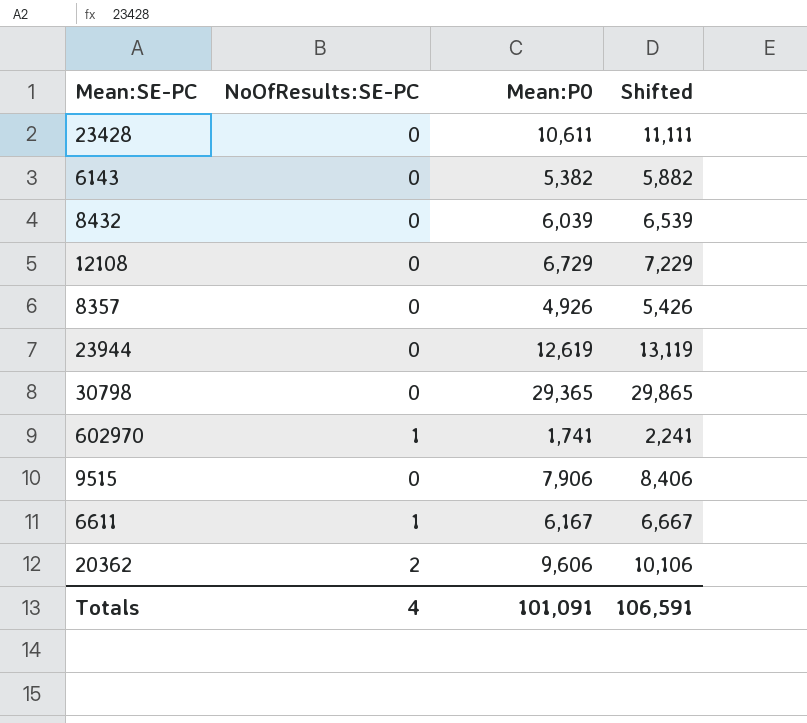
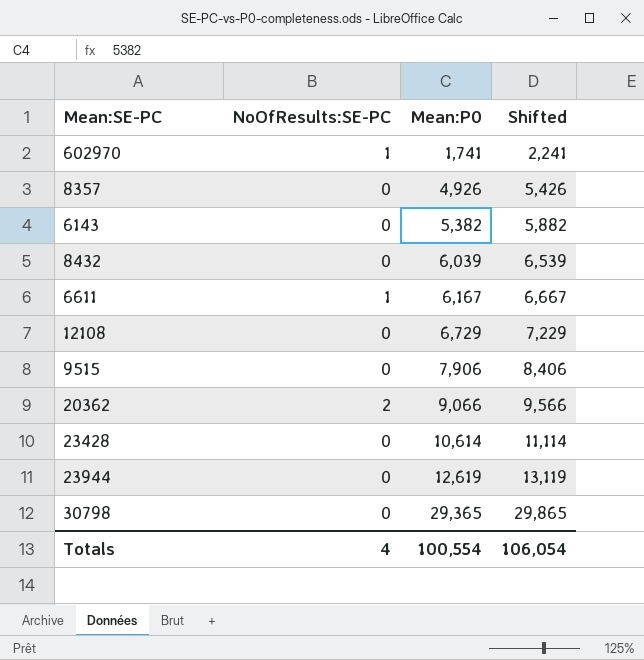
row order: none -> Mean:P0 ascending
20362 | Mean:P0: 9,606 -> 9,066
20362 | Shifted: 10,106 -> 9,566
23428 | Mean:P0: 10,611 -> 10,614
23428 | Shifted: 11,111 -> 11,114
Totals | Mean:P0: 101,091 -> 100,554
Totals | Shifted: 106,591 -> 106,054

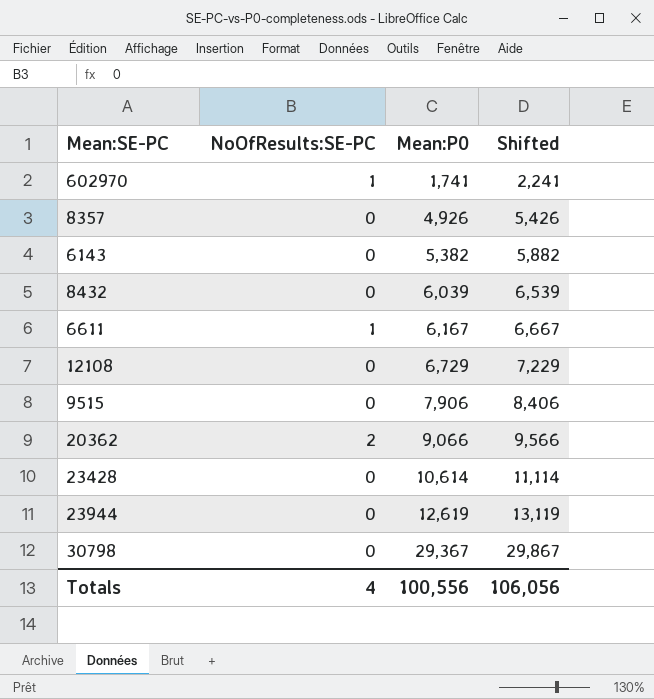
30798 | Mean:P0: 29,365 -> 29,367
30798 | Shifted: 29,865 -> 29,867
Totals | Mean:P0: 100,554 -> 100,556
Totals | Shifted: 106,054 -> 106,056

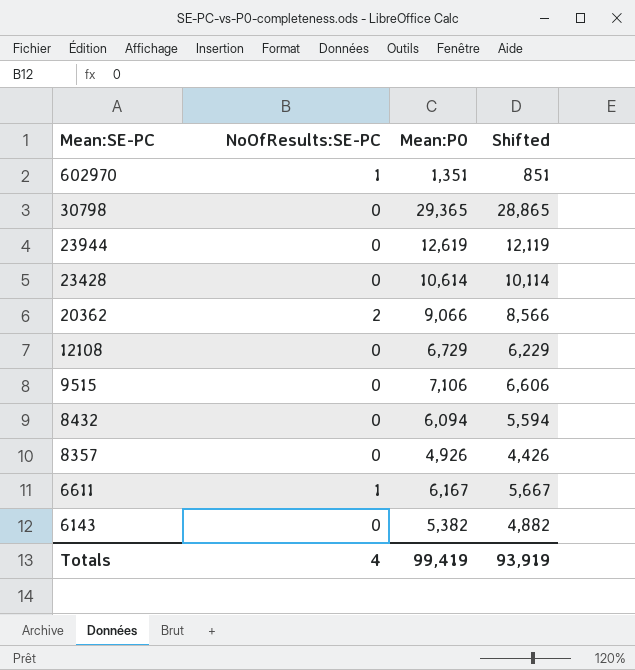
row order: Mean:P0 ascending -> Mean:SE-PC descending
column Shifted | formula: [Mean:P0] + 500 -> [Mean:P0] - 500
602970 | Mean:P0: 1,741 -> 1,351
30798 | Mean:P0: 29,367 -> 29,365
9515 | Mean:P0: 7,906 -> 7,106
8432 | Mean:P0: 6,039 -> 6,094
Totals | Mean:P0: 100,556 -> 99,419
Totals | Shifted: 106,056 -> 93,919

